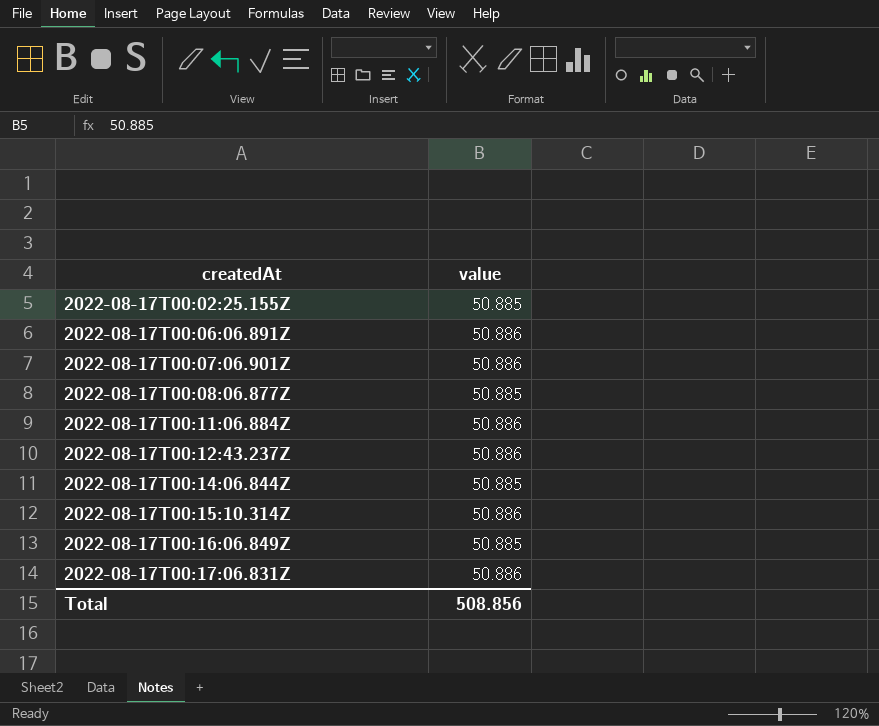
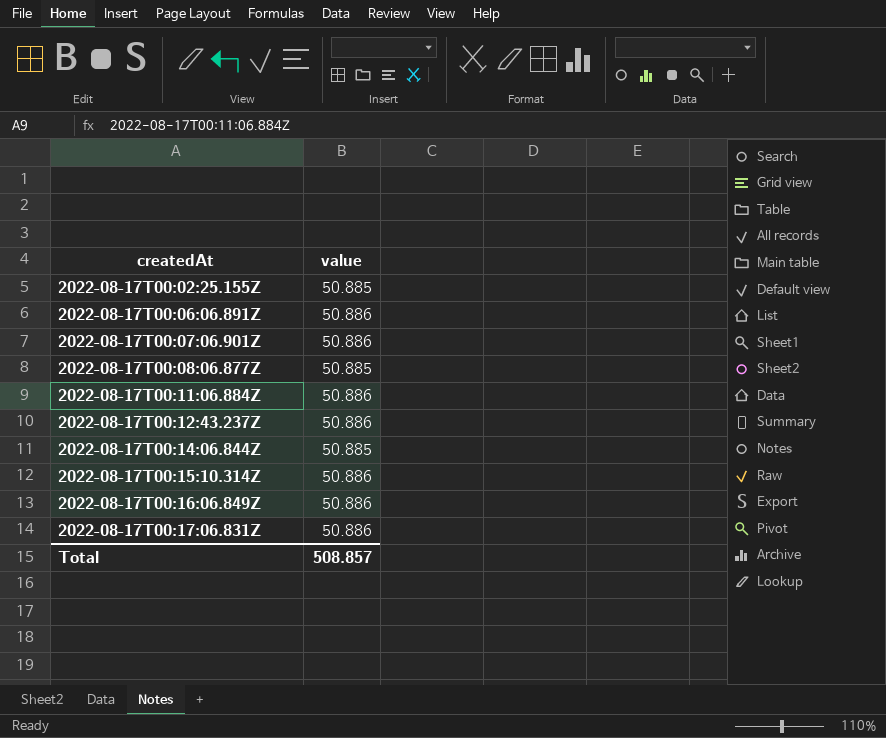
2022-08-17T00:16:06.849Z | value: 50.885 -> 50.886
Total | value: 508.856 -> 508.857

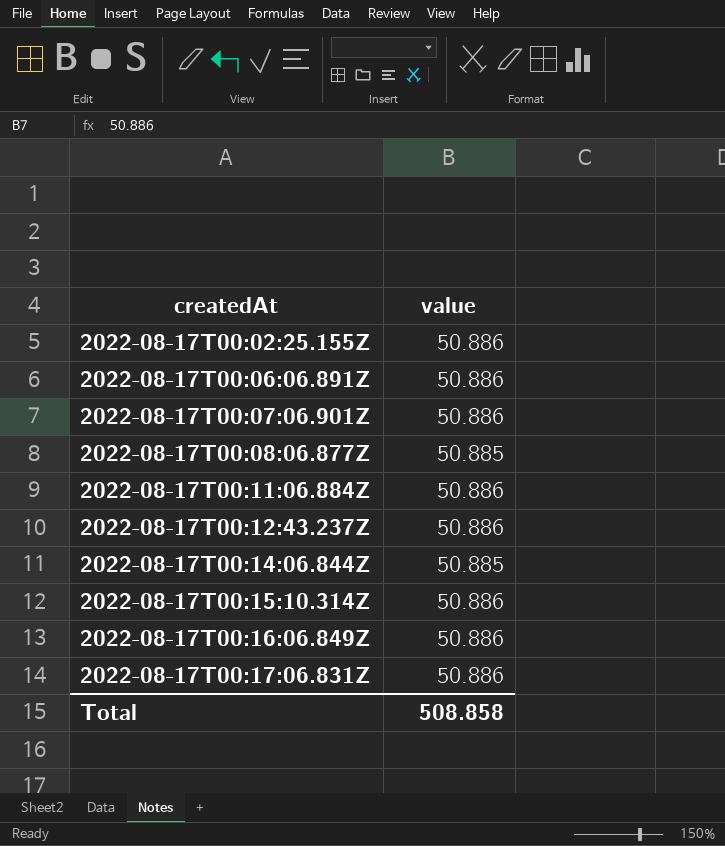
2022-08-17T00:02:25.155Z | value: 50.885 -> 50.886
Total | value: 508.857 -> 508.858

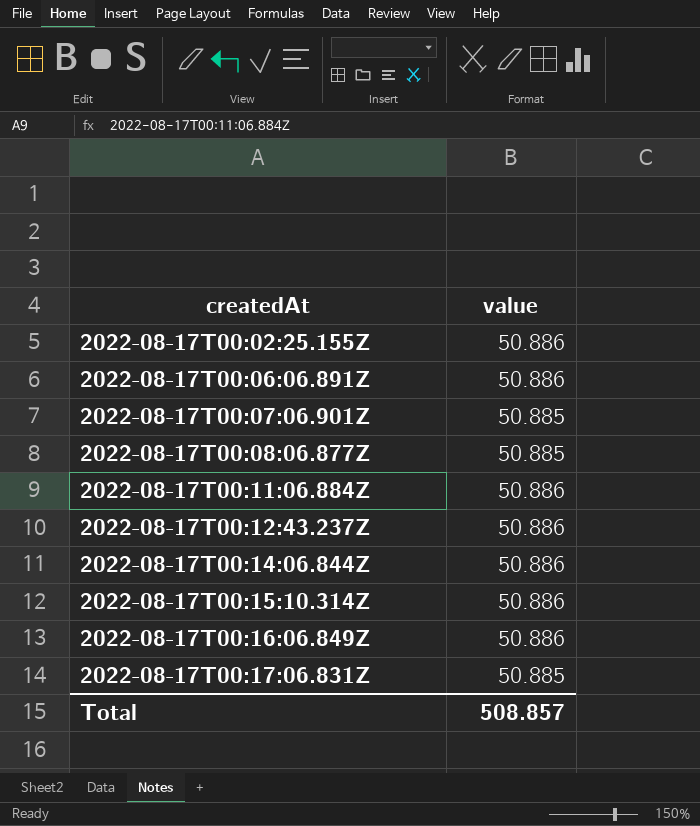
2022-08-17T00:07:06.901Z | value: 50.886 -> 50.885
2022-08-17T00:14:06.844Z | value: 50.885 -> 50.886
2022-08-17T00:17:06.831Z | value: 50.886 -> 50.885
Total | value: 508.858 -> 508.857

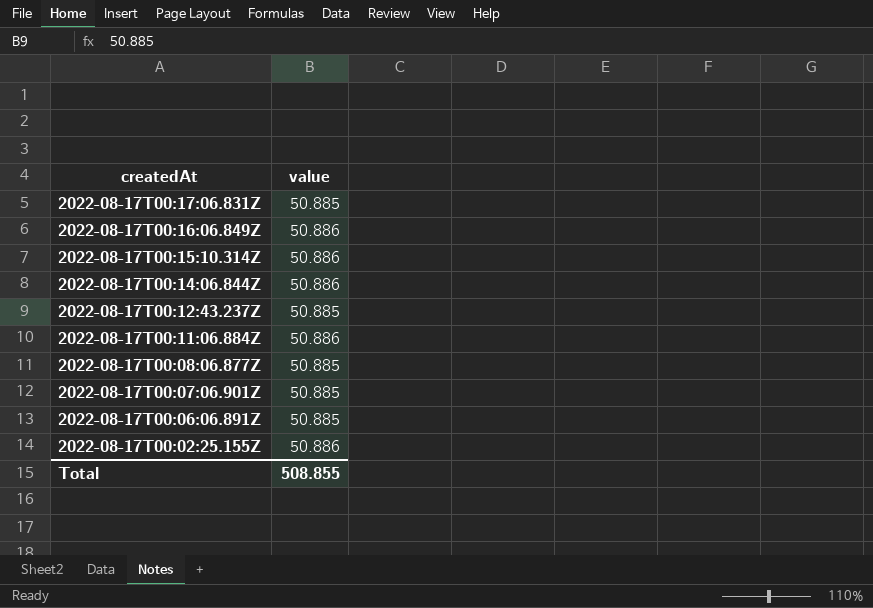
row order: createdAt ascending -> createdAt descending
2022-08-17T00:12:43.237Z | value: 50.886 -> 50.885
2022-08-17T00:06:06.891Z | value: 50.886 -> 50.885
Total | value: 508.857 -> 508.855

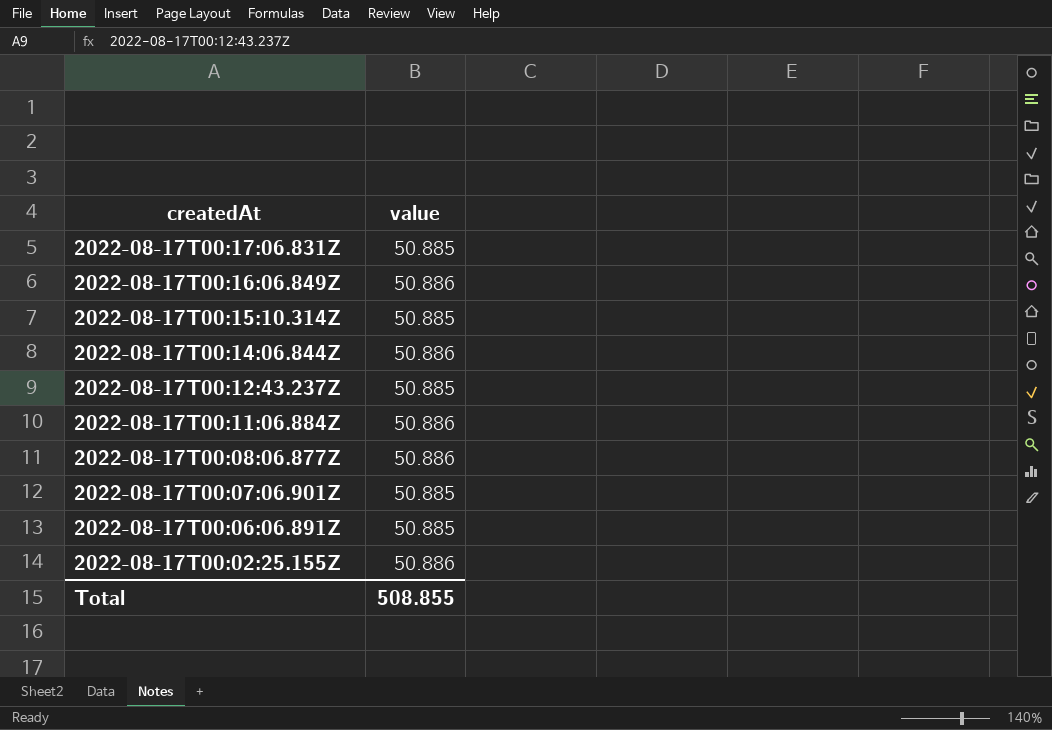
2022-08-17T00:15:10.314Z | value: 50.886 -> 50.885
2022-08-17T00:08:06.877Z | value: 50.885 -> 50.886

